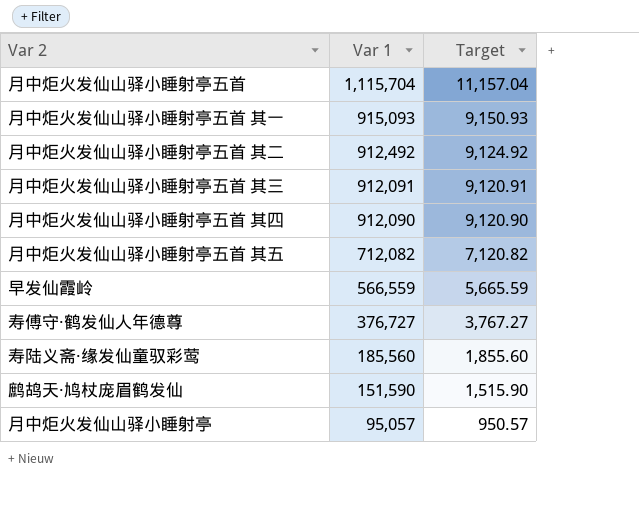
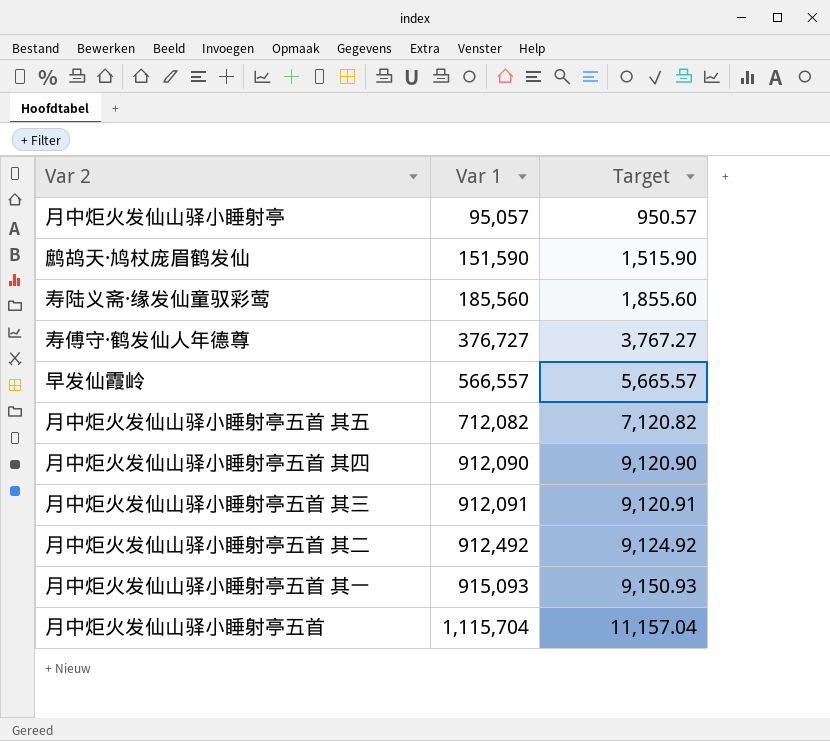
row order: Var 1 descending -> Var 1 ascending
早发仙霞岭 | Var 1: 566,559 -> 566,557
早发仙霞岭 | Target: 5,665.59 -> 5,665.57

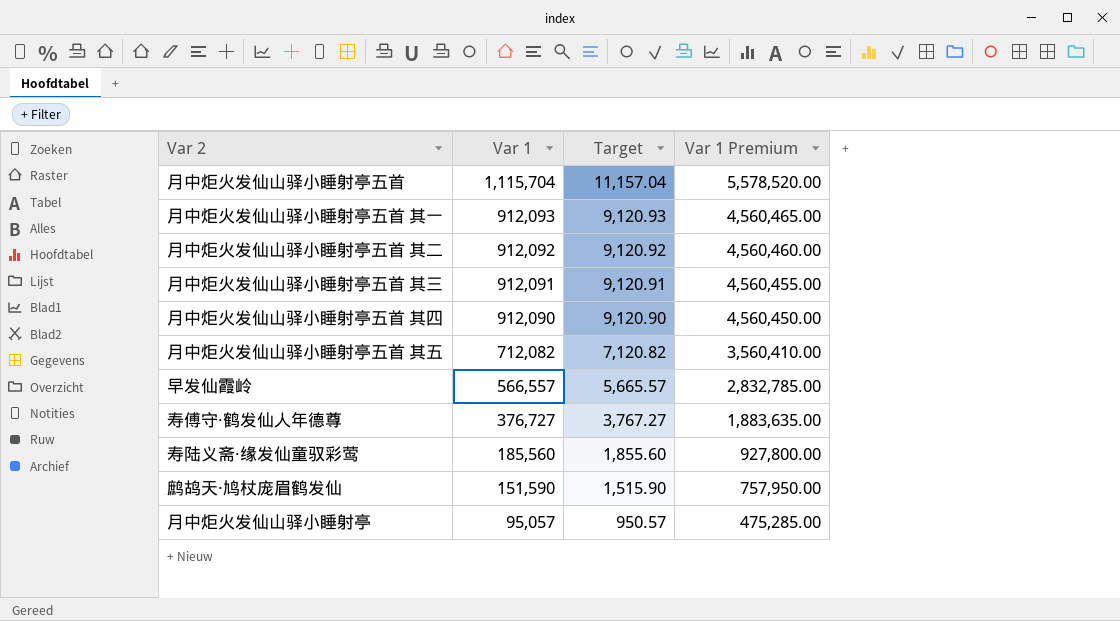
row order: Var 1 ascending -> Var 1 descending
column Var 1 Premium | formula: none -> [Var 1] * 5
月中炬火发仙山驿小睡射亭五首 其一 | Var 1: 915,093 -> 912,093
月中炬火发仙山驿小睡射亭五首 其一 | Target: 9,150.93 -> 9,120.93
月中炬火发仙山驿小睡射亭五首 其二 | Var 1: 912,492 -> 912,092
月中炬火发仙山驿小睡射亭五首 其二 | Target: 9,124.92 -> 9,120.92

